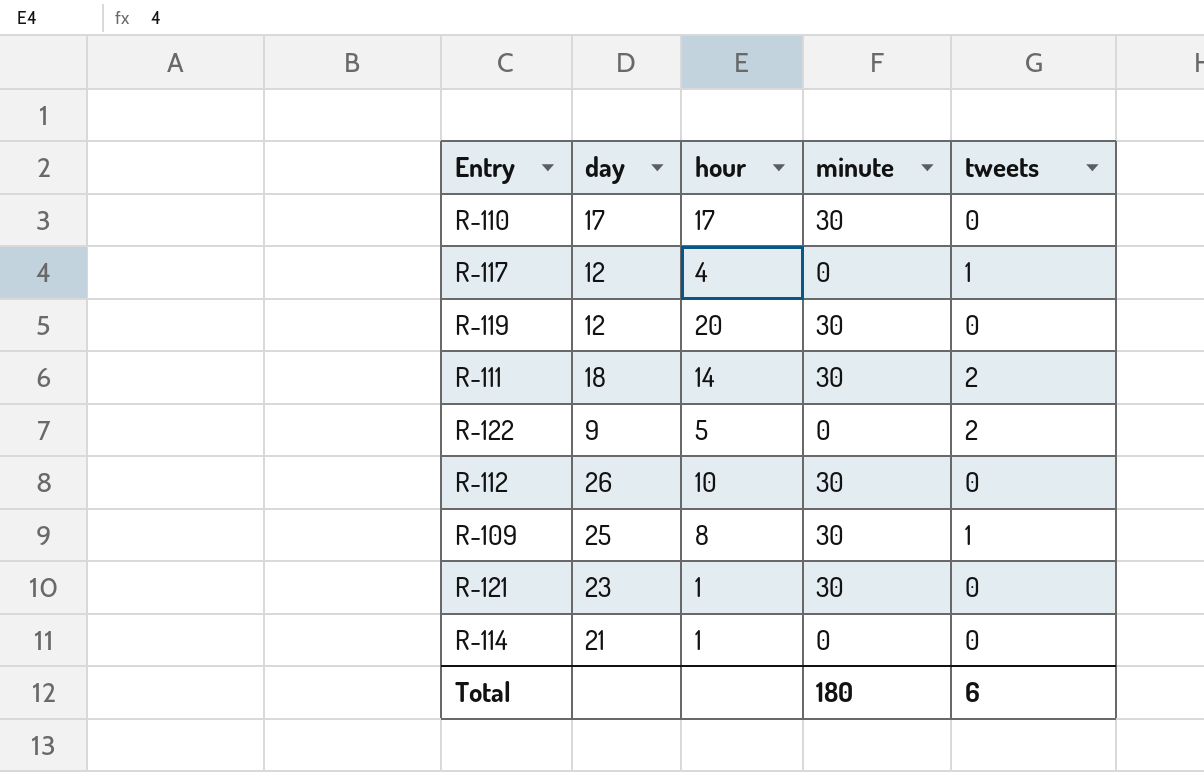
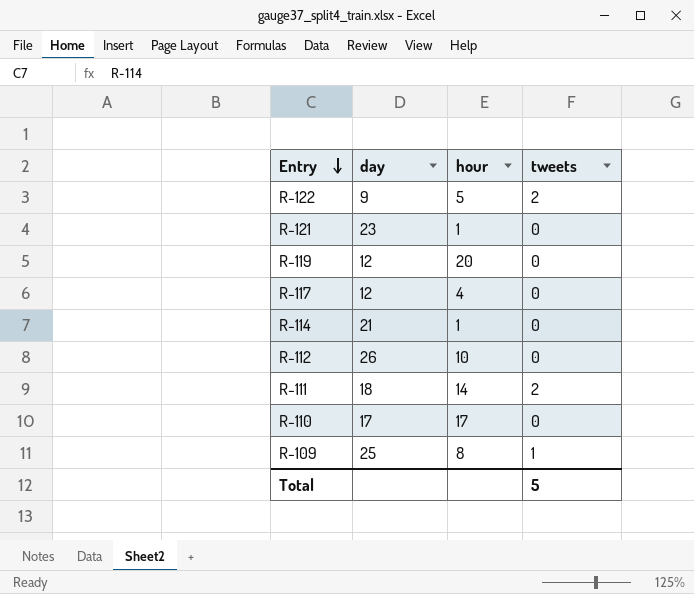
row order: none -> Entry descending
column minute | position: 4 -> none
R-117 | tweets: 1 -> 0
Total | tweets: 6 -> 5

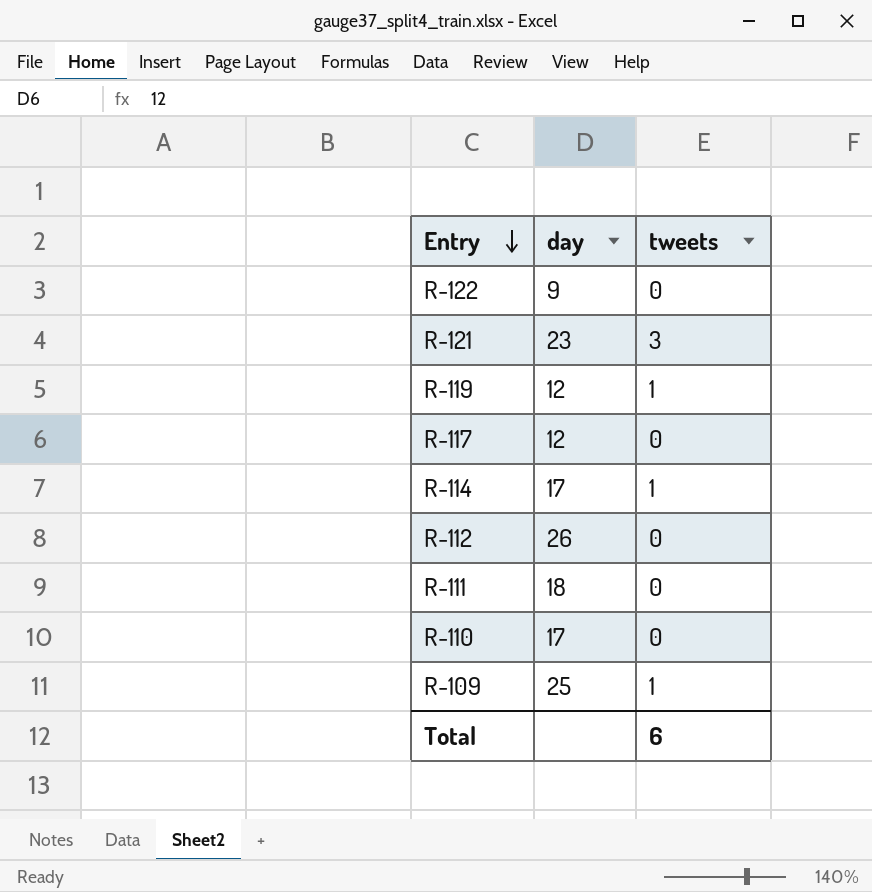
column hour | position: 3 -> none
R-122 | tweets: 2 -> 0
R-121 | tweets: 0 -> 3
R-119 | tweets: 0 -> 1
R-114 | day: 21 -> 17
R-114 | tweets: 0 -> 1
R-111 | tweets: 2 -> 0
Total | tweets: 5 -> 6

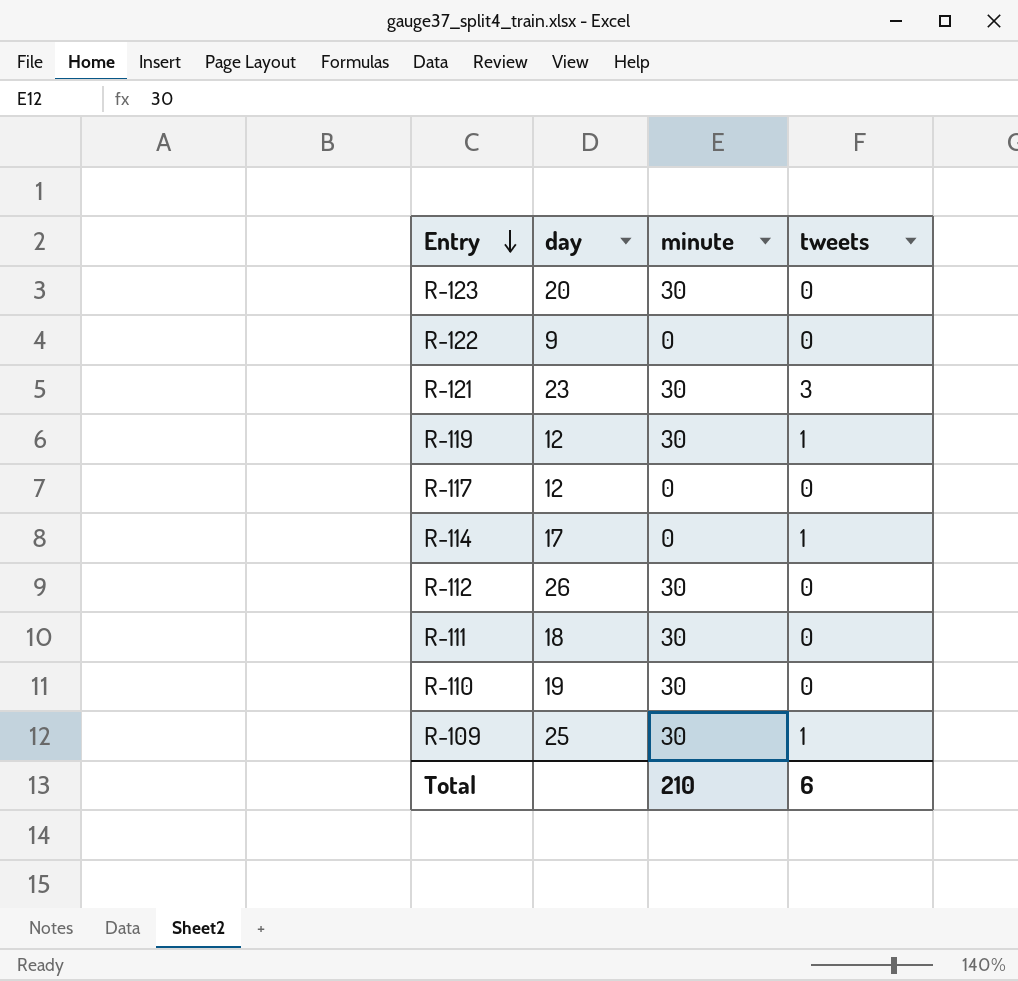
column minute | position: none -> 3
row R-123: none -> 20 | 30 | 0
R-110 | day: 17 -> 19

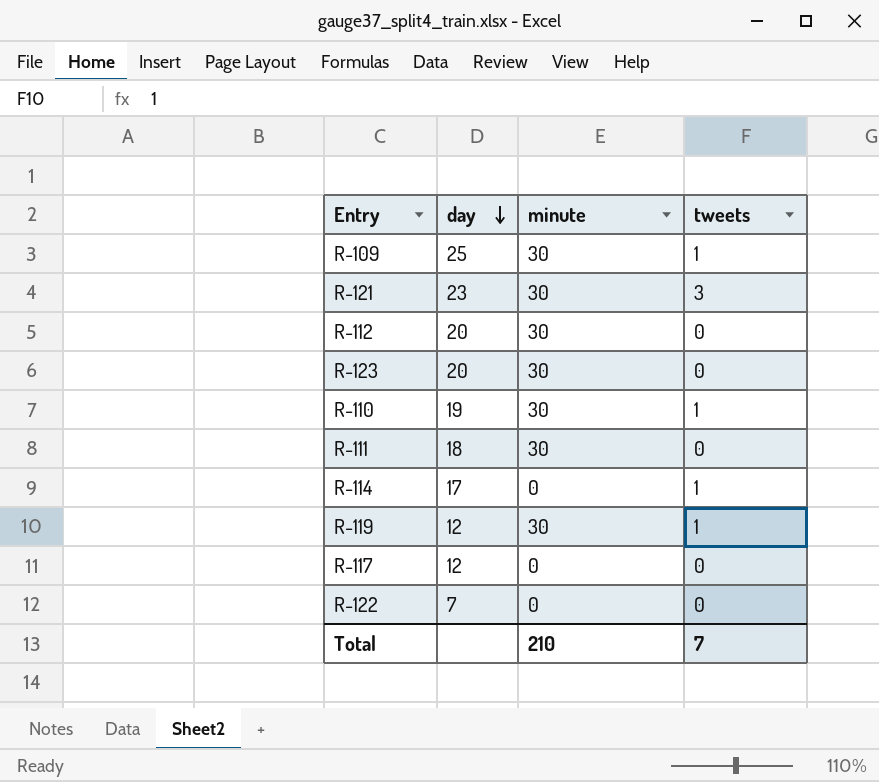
row order: Entry descending -> day descending
R-112 | day: 26 -> 20
R-110 | tweets: 0 -> 1
R-122 | day: 9 -> 7
Total | tweets: 6 -> 7

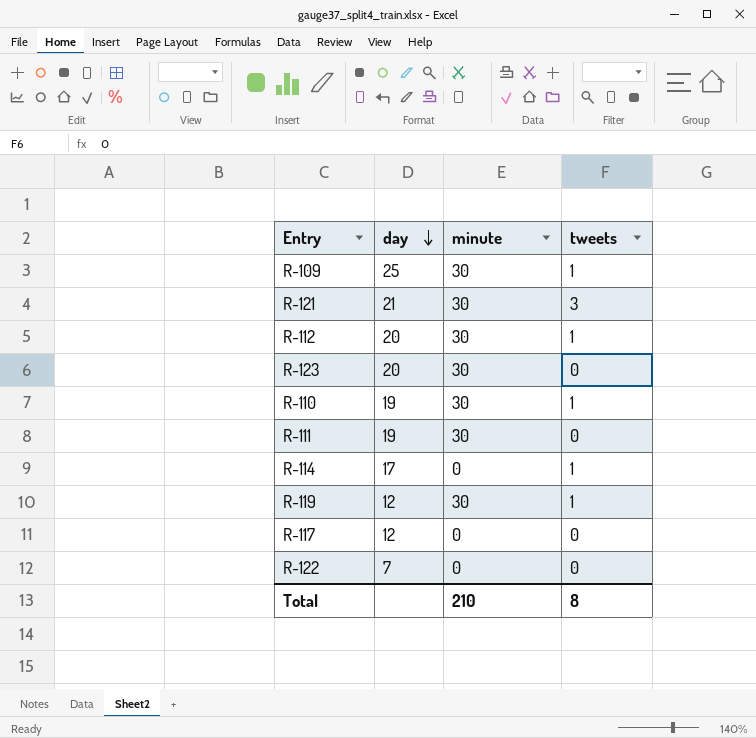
R-121 | day: 23 -> 21
R-112 | tweets: 0 -> 1
R-111 | day: 18 -> 19
Total | tweets: 7 -> 8

